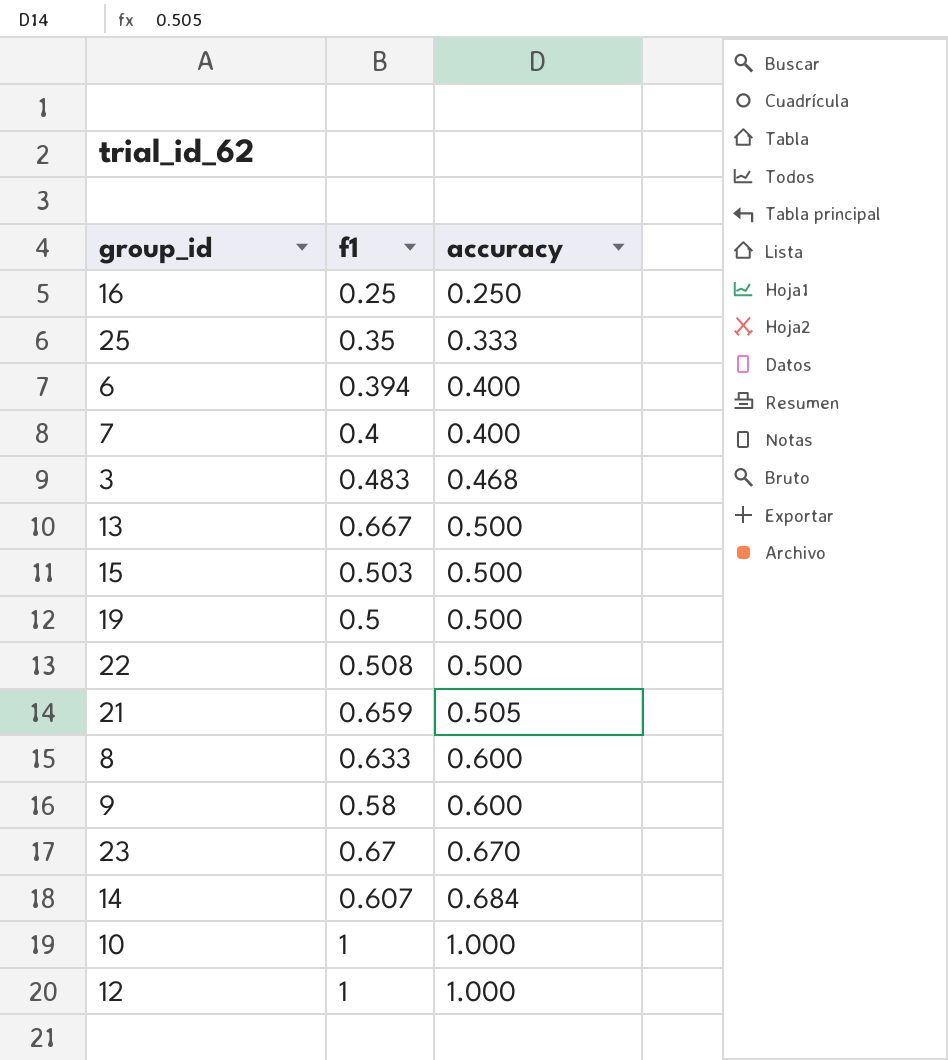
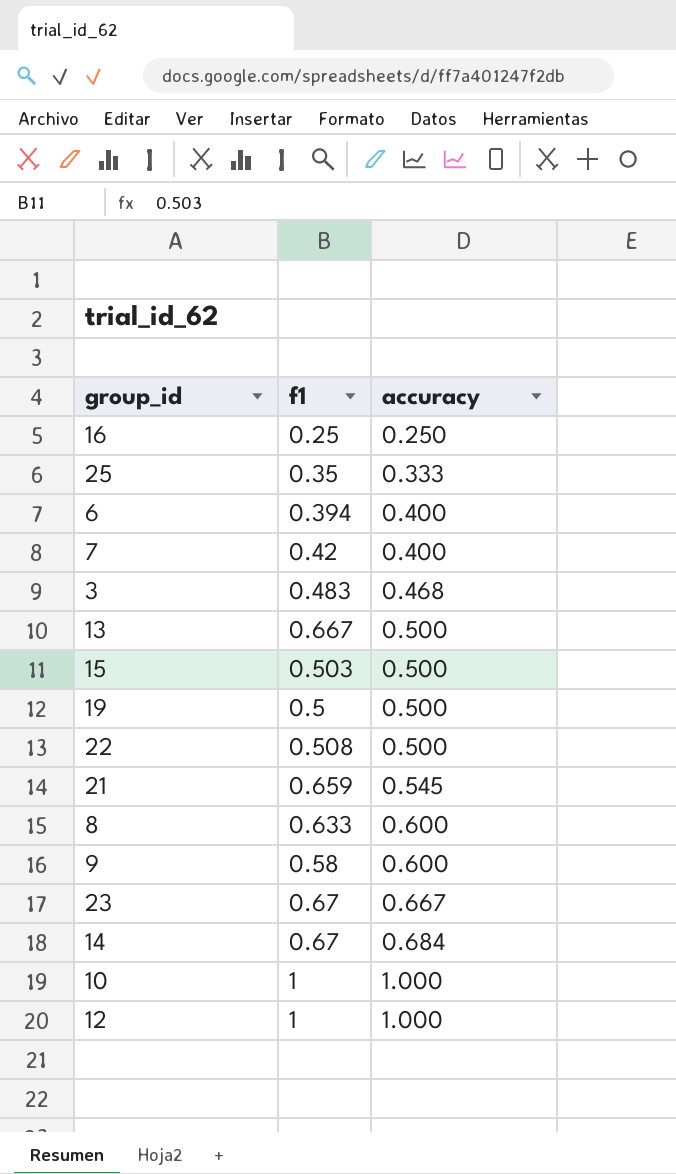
7 | f1: 0.4 -> 0.42
21 | accuracy: 0.505 -> 0.545
23 | accuracy: 0.670 -> 0.667
14 | f1: 0.607 -> 0.67

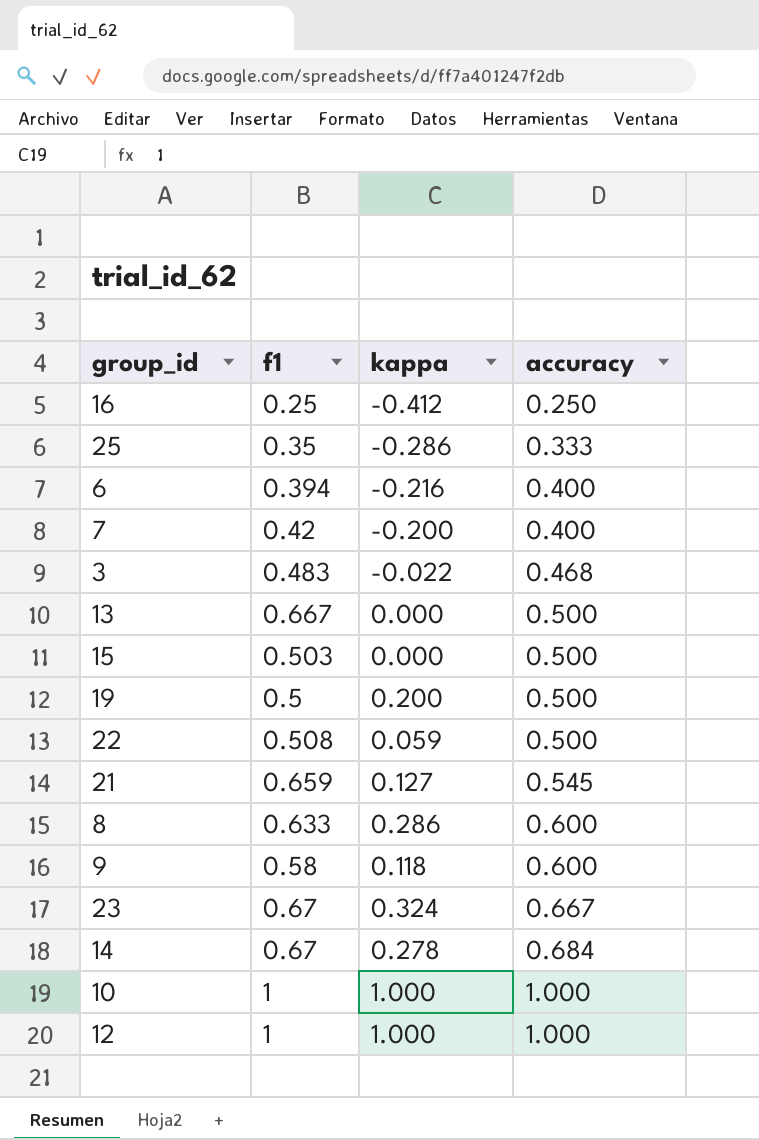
column kappa | position: none -> 3

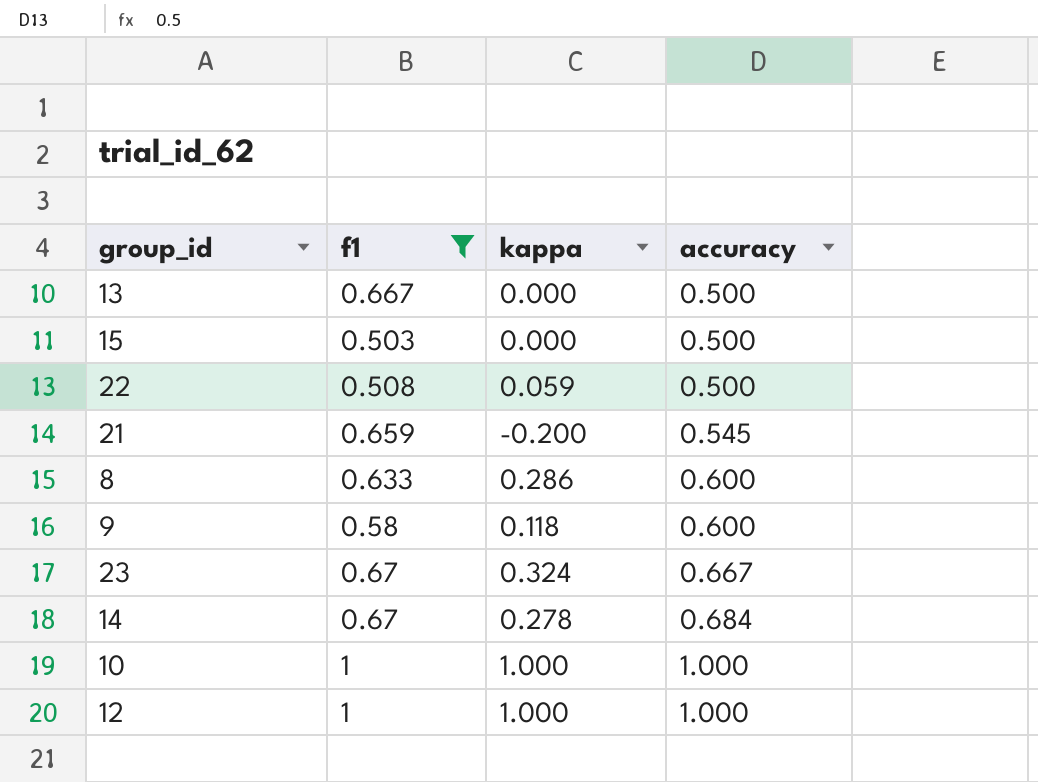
filter: none -> f1 >= 0.503
21 | kappa: 0.127 -> -0.200

